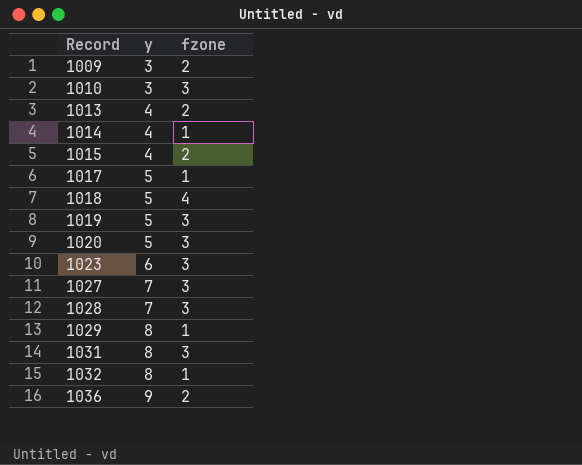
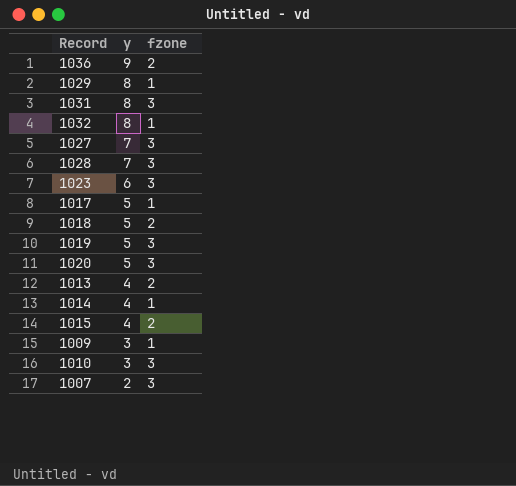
row order: Record ascending -> y descending
1018 | fzone: 4 -> 2
1009 | fzone: 2 -> 1
row 1007: none -> 2 | 3

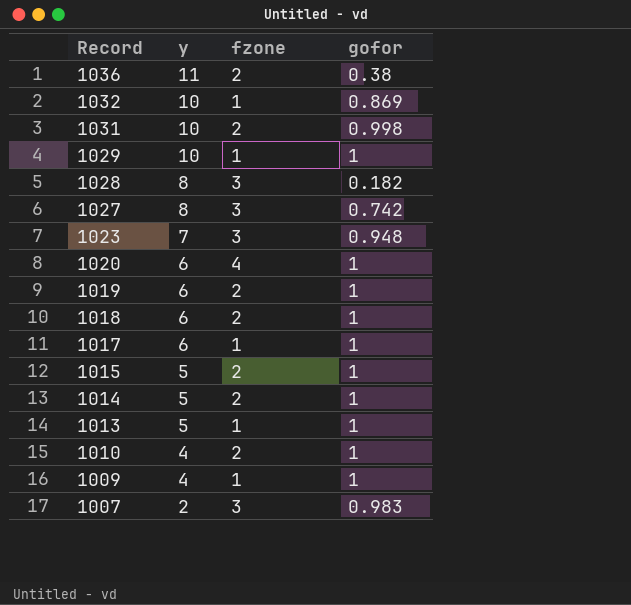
row order: y descending -> Record descending
column gofor | position: none -> 4
1036 | y: 9 -> 11
1032 | y: 8 -> 10
1031 | y: 8 -> 10
1031 | fzone: 3 -> 2
1029 | y: 8 -> 10
1028 | y: 7 -> 8
1027 | y: 7 -> 8
1023 | y: 6 -> 7
1020 | y: 5 -> 6
1020 | fzone: 3 -> 4
1019 | y: 5 -> 6
1019 | fzone: 3 -> 2
1018 | y: 5 -> 6
1017 | y: 5 -> 6
1015 | y: 4 -> 5
1014 | y: 4 -> 5
1014 | fzone: 1 -> 2
1013 | y: 4 -> 5
1013 | fzone: 2 -> 1
1010 | y: 3 -> 4
1010 | fzone: 3 -> 2
1009 | y: 3 -> 4

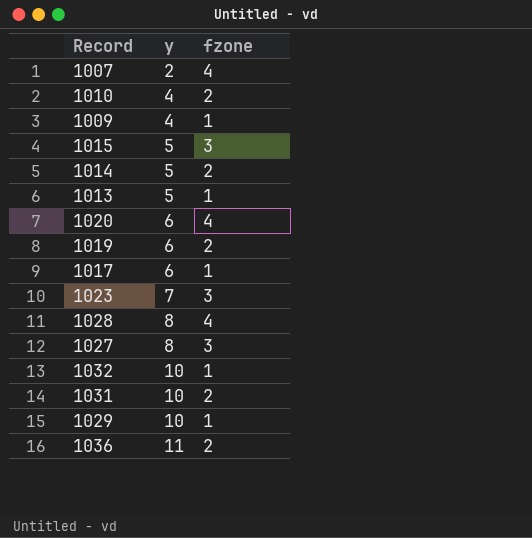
row order: Record descending -> y ascending
column gofor | position: 4 -> none
row 1018: 6 | 2 | 1 -> none
1007 | fzone: 3 -> 4
1015 | fzone: 2 -> 3
1028 | fzone: 3 -> 4

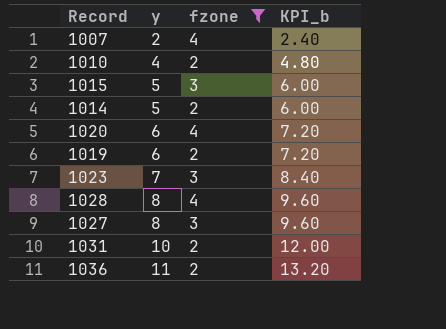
filter: none -> fzone != 1
column KPI_b | formula: none -> [y] * 1.2

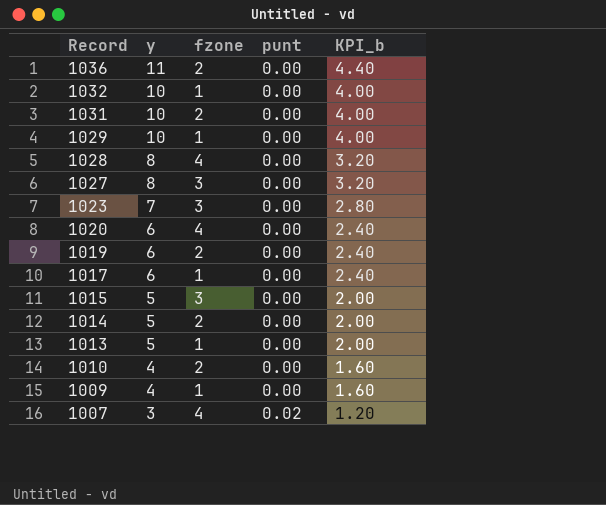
filter: fzone != 1 -> none
row order: y ascending -> Record descending
column punt | position: none -> 4
column KPI_b | formula: [y] * 1.2 -> [y] * 0.4
1007 | y: 2 -> 3

